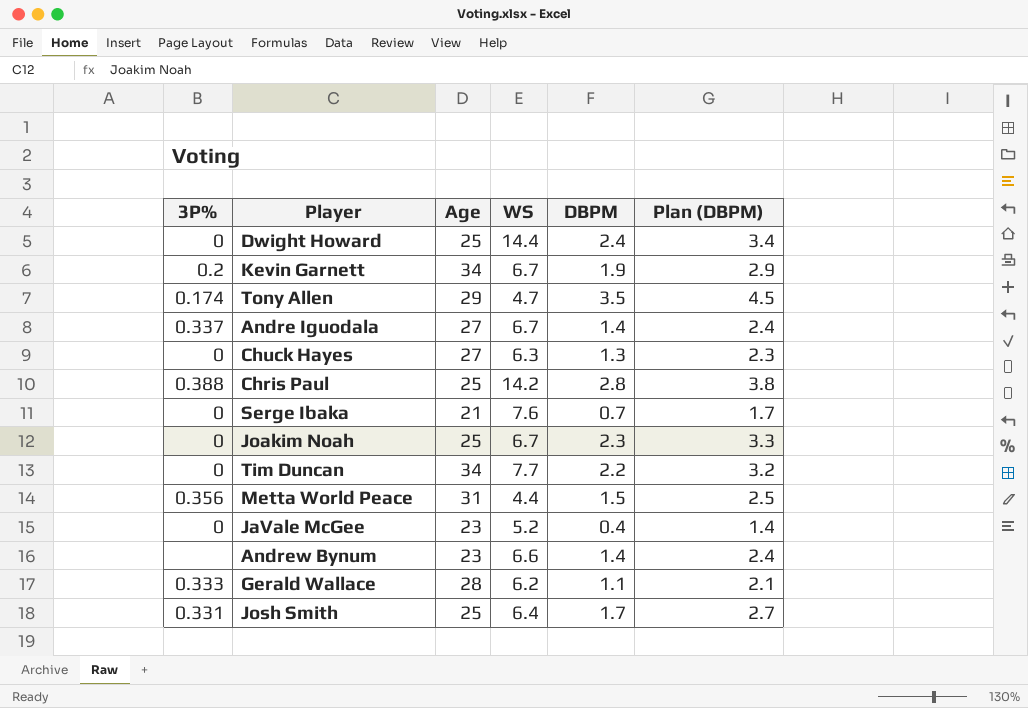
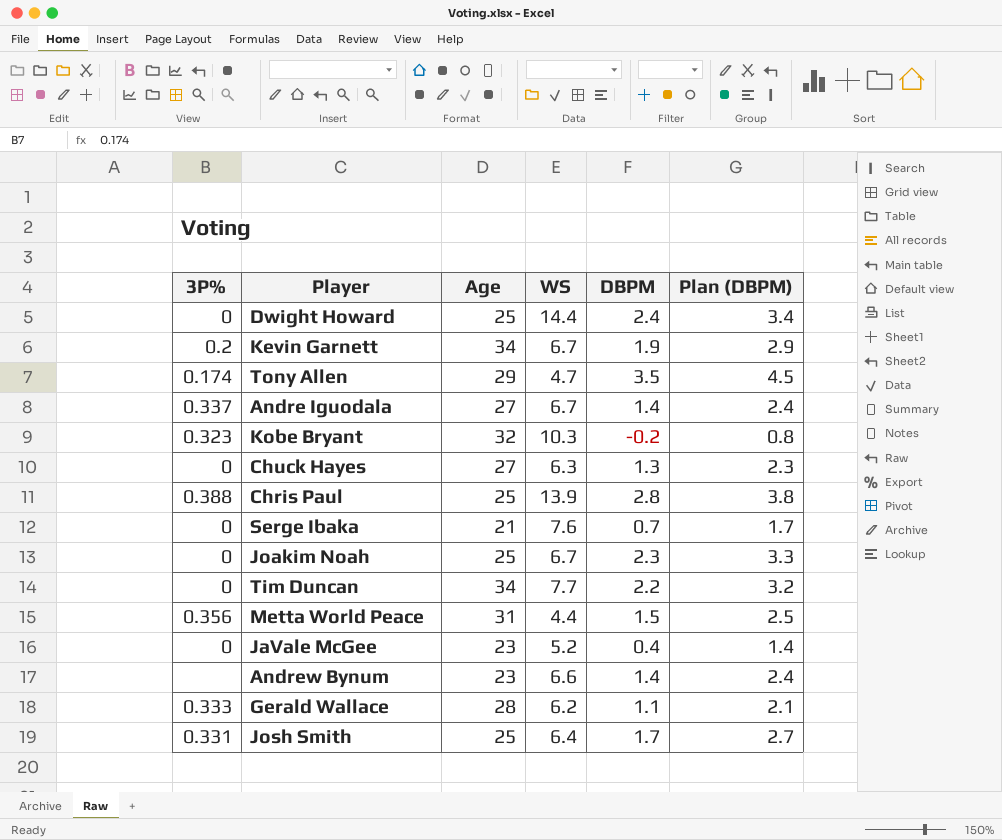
row Kobe Bryant: none -> 0.323 | 32 | 10.3 | -0.2 | 0.8
Chris Paul | WS: 14.2 -> 13.9

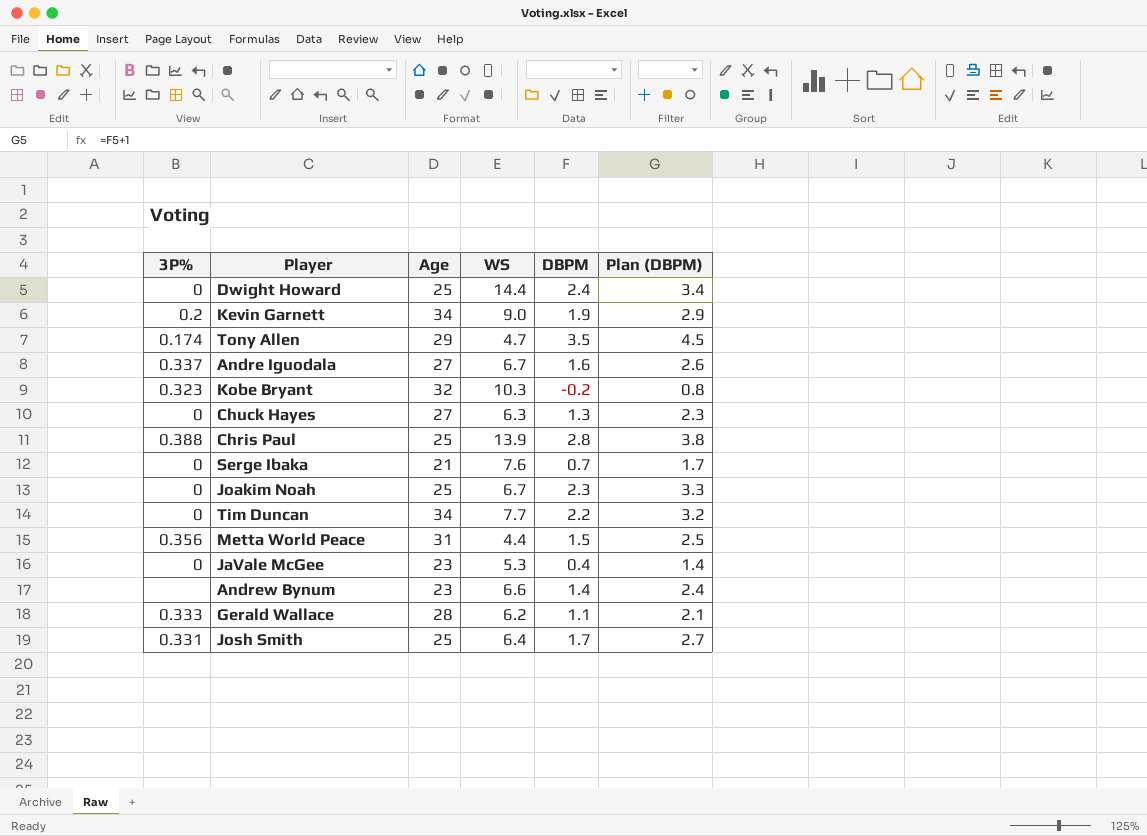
Kevin Garnett | WS: 6.7 -> 9.0
Andre Iguodala | DBPM: 1.4 -> 1.6
Andre Iguodala | Plan (DBPM): 2.4 -> 2.6
JaVale McGee | WS: 5.2 -> 5.3

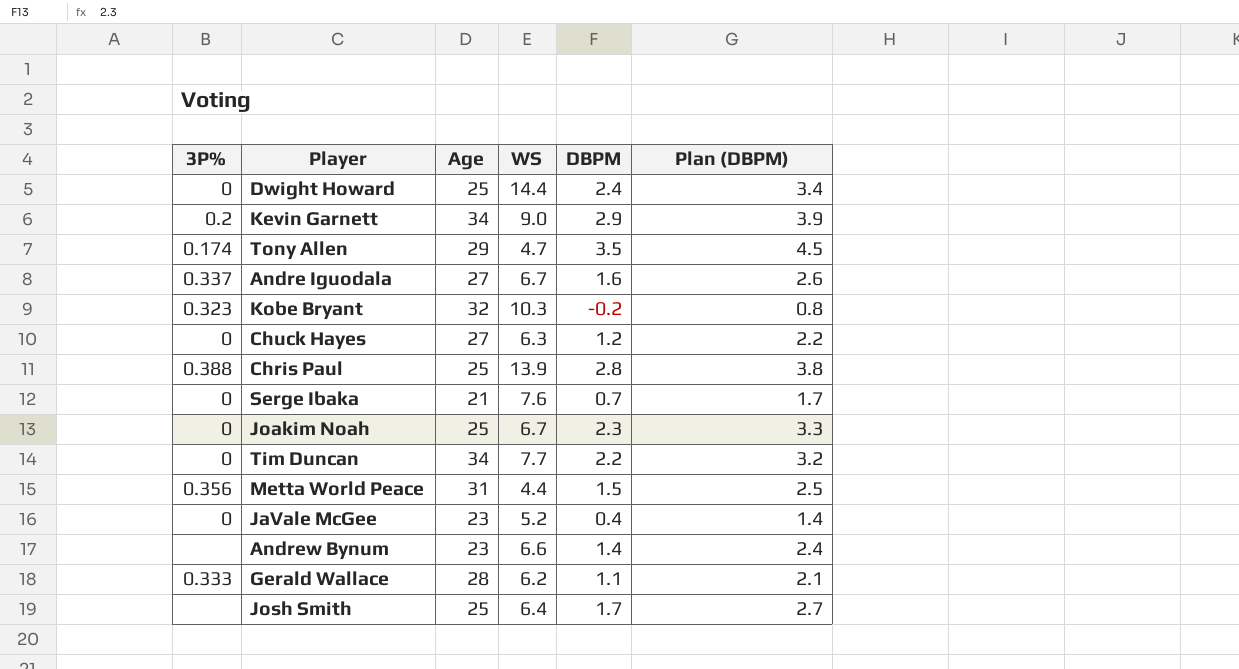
Kevin Garnett | DBPM: 1.9 -> 2.9
Kevin Garnett | Plan (DBPM): 2.9 -> 3.9
Chuck Hayes | DBPM: 1.3 -> 1.2
Chuck Hayes | Plan (DBPM): 2.3 -> 2.2
JaVale McGee | WS: 5.3 -> 5.2
Josh Smith | 3P%: 0.331 -> none

